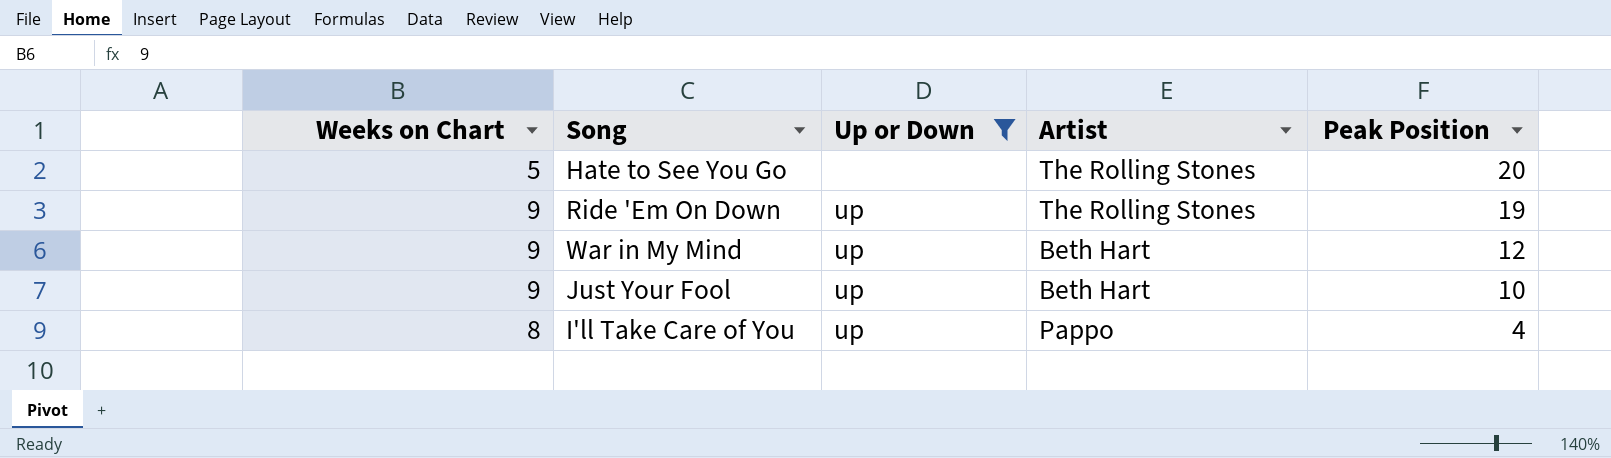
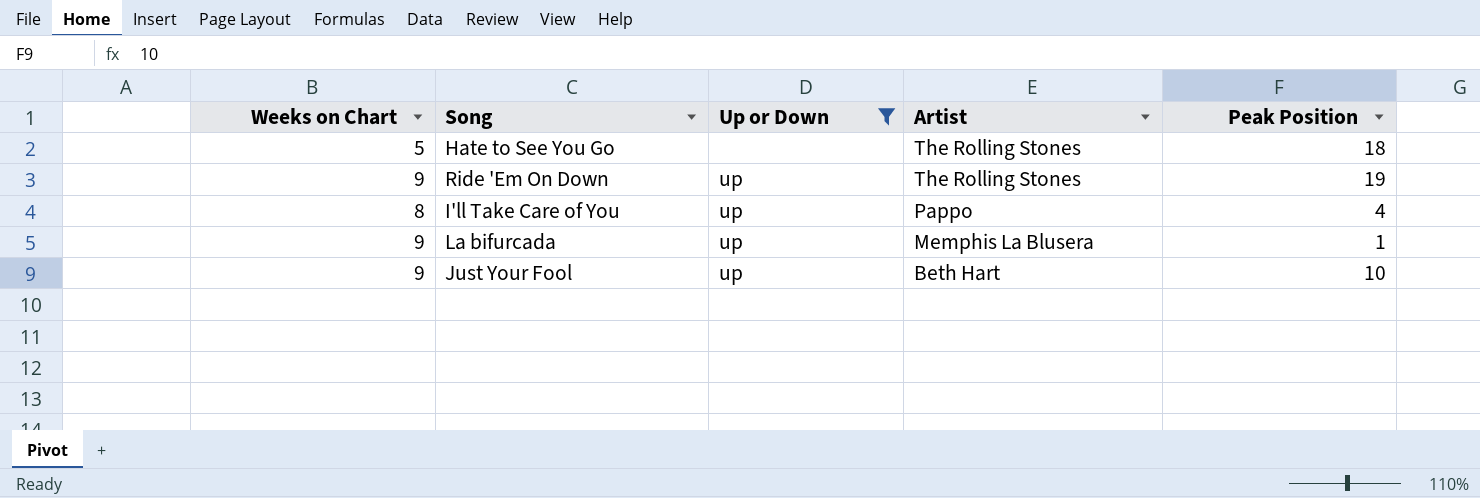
row order: Peak Position descending -> Artist descending
row War in My Mind: 9 | up | Beth Hart | 12 -> none
Hate to See You Go | Peak Position: 20 -> 18
row La bifurcada: none -> 9 | up | Memphis La Blusera | 1

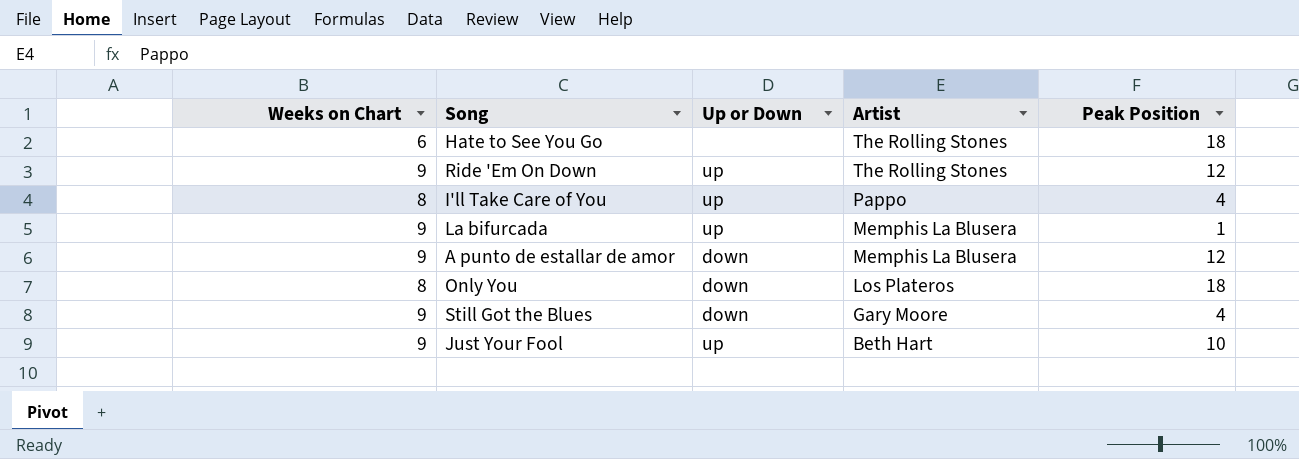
filter: Up or Down != down -> none
Hate to See You Go | Weeks on Chart: 5 -> 6
Ride 'Em On Down | Peak Position: 19 -> 12

